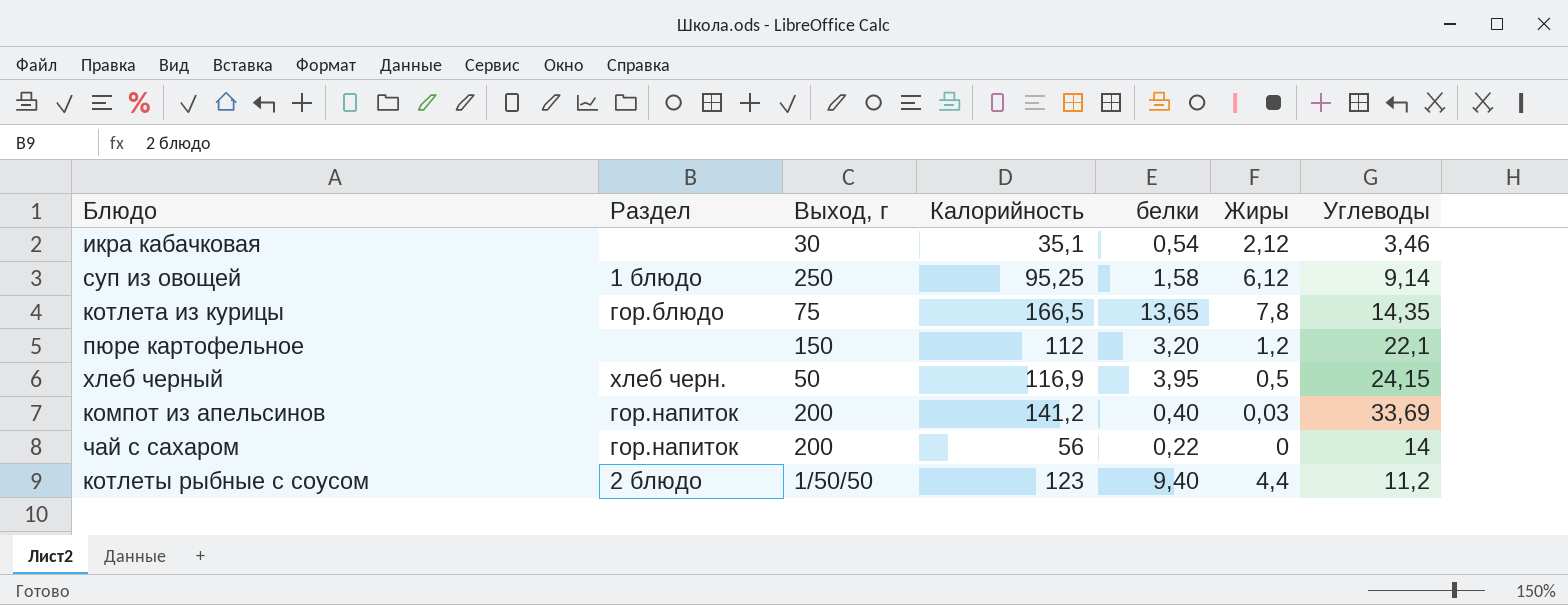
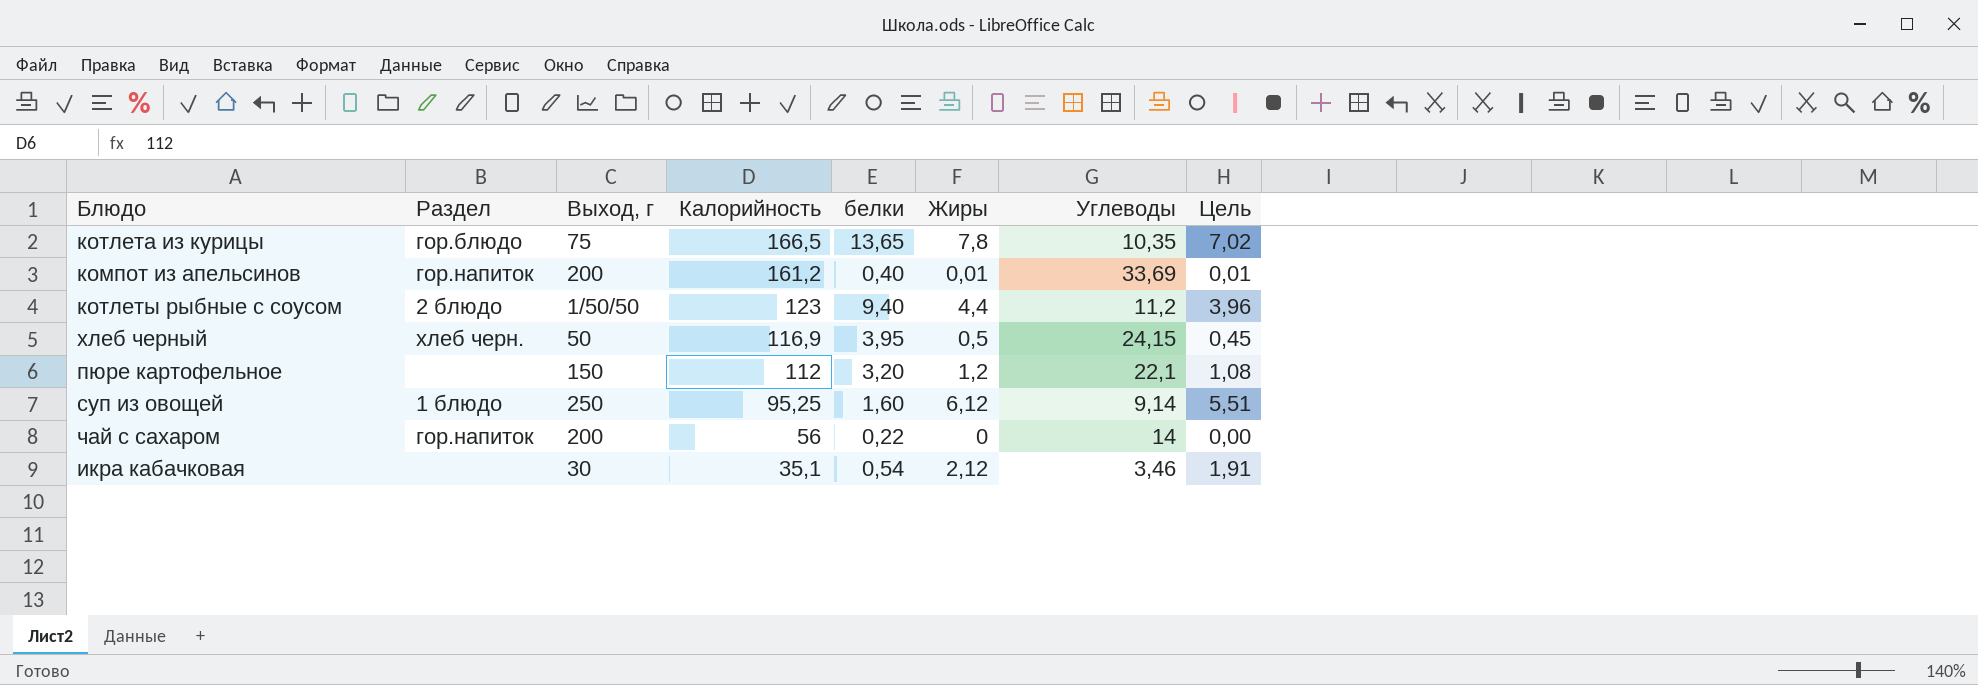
row order: none -> Калорийность descending
column Цель | formula: none -> [Жиры] * 0,9
котлета из курицы | Углеводы: 14,35 -> 10,35
компот из апельсинов | Калорийность: 141,2 -> 161,2
компот из апельсинов | Жиры: 0,03 -> 0,01
суп из овощей | белки: 1,58 -> 1,60

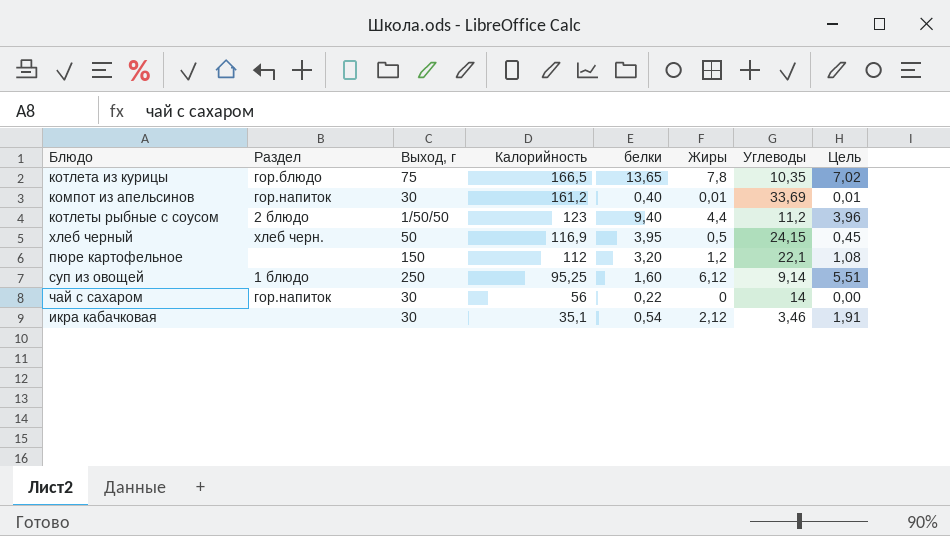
компот из апельсинов | Выход, г: 200 -> 30
чай с сахаром | Выход, г: 200 -> 30

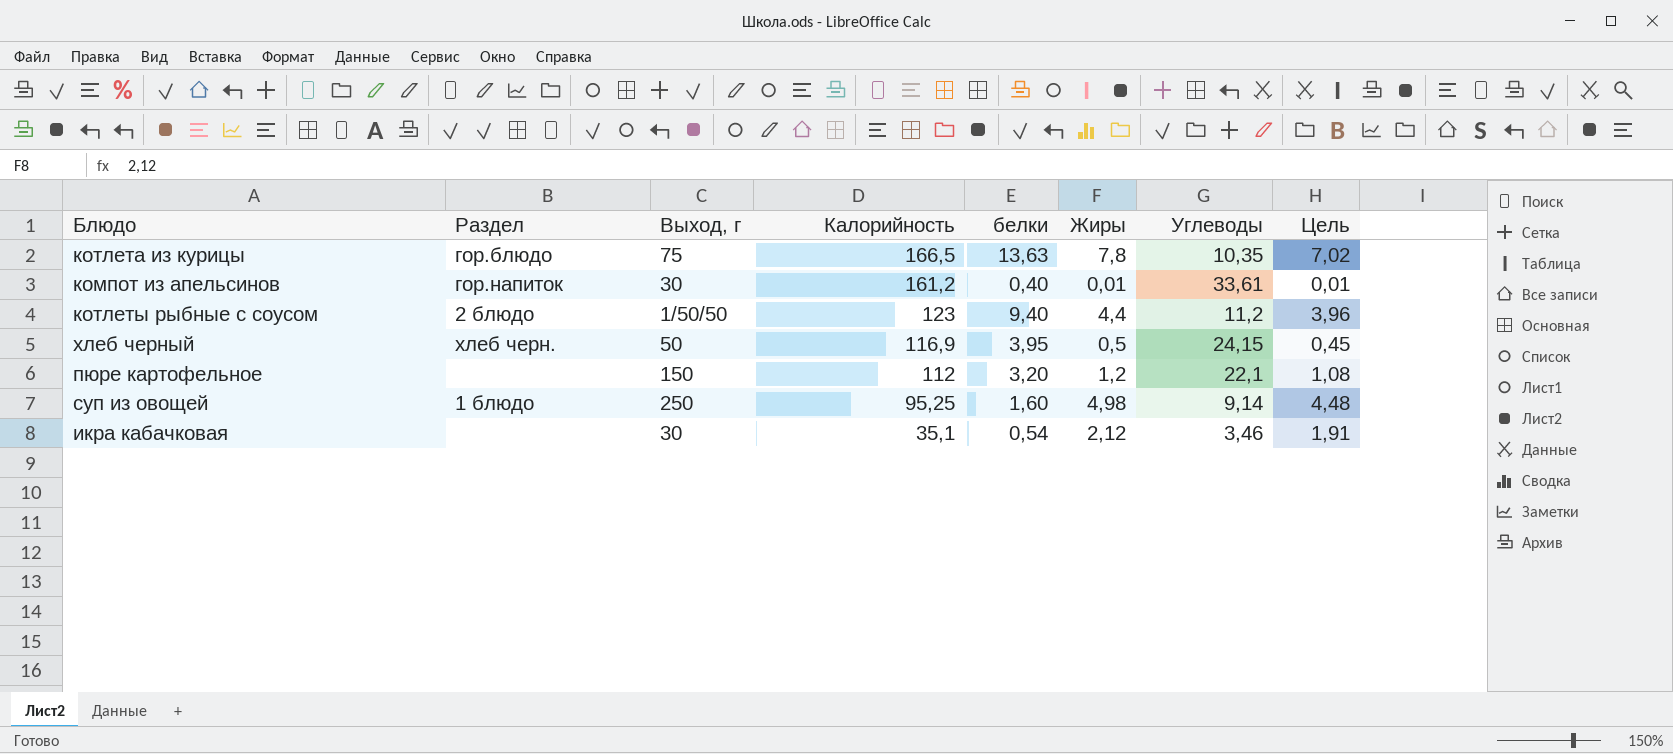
row чай с сахаром: гор.напиток | 30 | 56 | 0,22 | 0 | 14 | 0,00 -> none
котлета из курицы | белки: 13,65 -> 13,63
компот из апельсинов | Углеводы: 33,69 -> 33,61
суп из овощей | Жиры: 6,12 -> 4,98
суп из овощей | Цель: 5,51 -> 4,48

